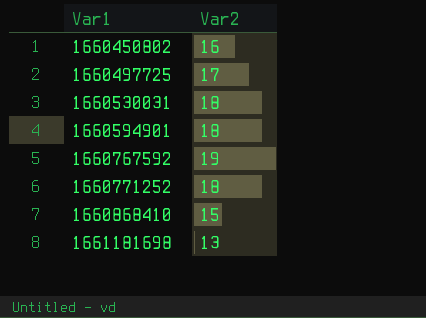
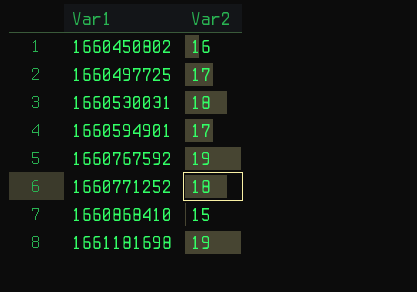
1660594901 | Var2: 18 -> 17
1661181698 | Var2: 13 -> 19

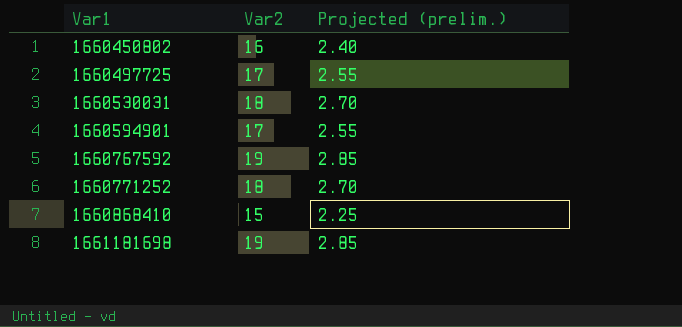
column Projected (prelim.) | formula: none -> [Var2] * 0.15

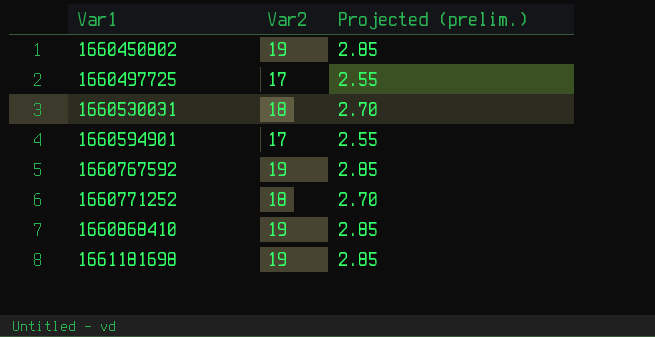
1660450802 | Var2: 16 -> 19
1660450802 | Projected (prelim.): 2.40 -> 2.85
1660868410 | Var2: 15 -> 19
1660868410 | Projected (prelim.): 2.25 -> 2.85

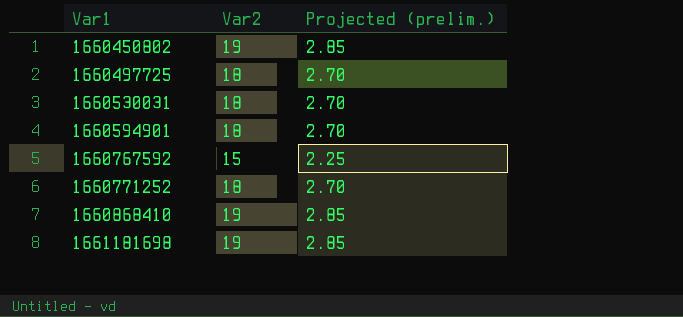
1660497725 | Var2: 17 -> 18
1660497725 | Projected (prelim.): 2.55 -> 2.70
1660594901 | Var2: 17 -> 18
1660594901 | Projected (prelim.): 2.55 -> 2.70
1660767592 | Var2: 19 -> 15
1660767592 | Projected (prelim.): 2.85 -> 2.25

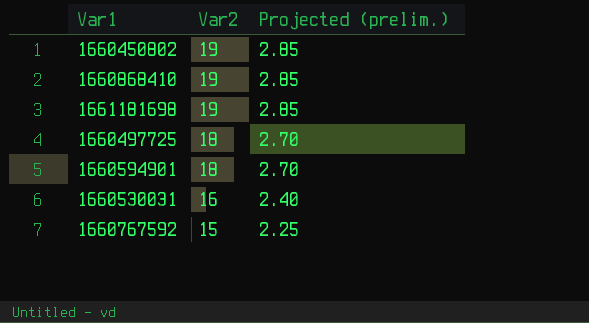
row order: Var1 ascending -> Var2 descending
row 1660771252: 18 | 2.70 -> none
1660530031 | Var2: 18 -> 16
1660530031 | Projected (prelim.): 2.70 -> 2.40

